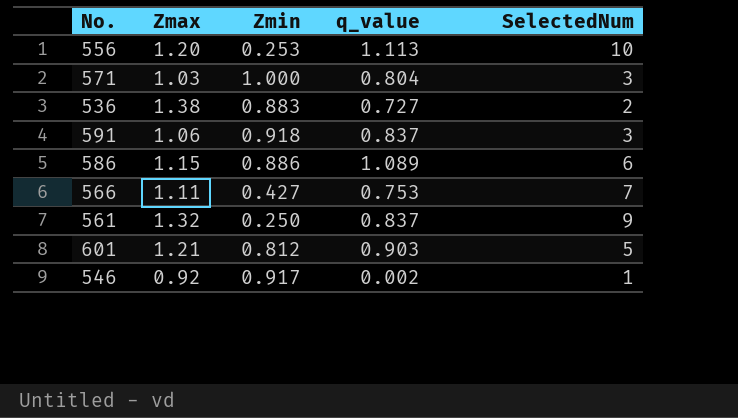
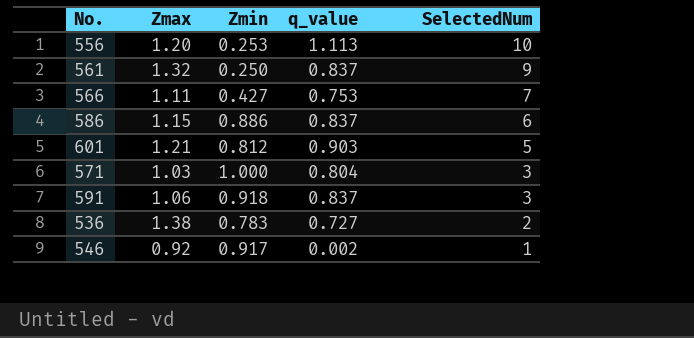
row order: none -> SelectedNum descending
586 | q_value: 1.089 -> 0.837
536 | Zmin: 0.883 -> 0.783

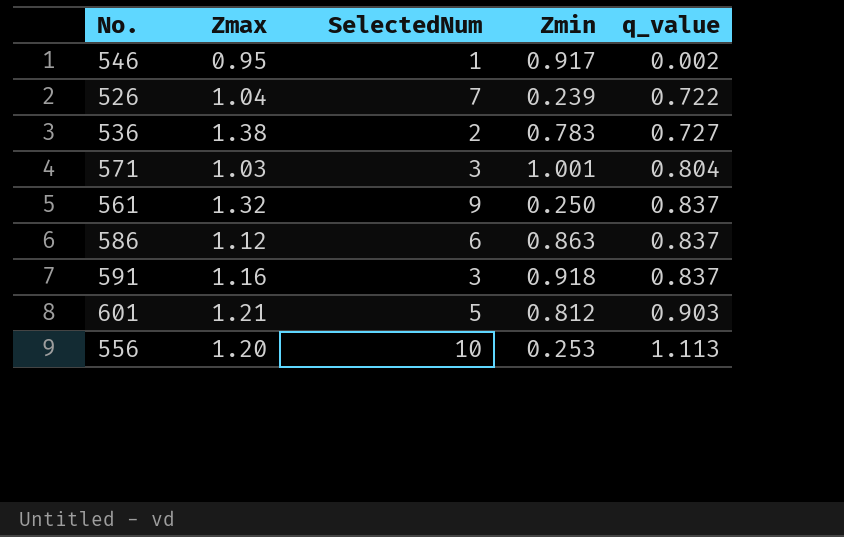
row order: SelectedNum descending -> q_value ascending
column SelectedNum | position: 5 -> 3
row 566: 1.11 | 0.427 | 0.753 | 7 -> none
546 | Zmax: 0.92 -> 0.95
row 526: none -> 1.04 | 7 | 0.239 | 0.722
571 | Zmin: 1.000 -> 1.001
586 | Zmax: 1.15 -> 1.12
586 | Zmin: 0.886 -> 0.863
591 | Zmax: 1.06 -> 1.16

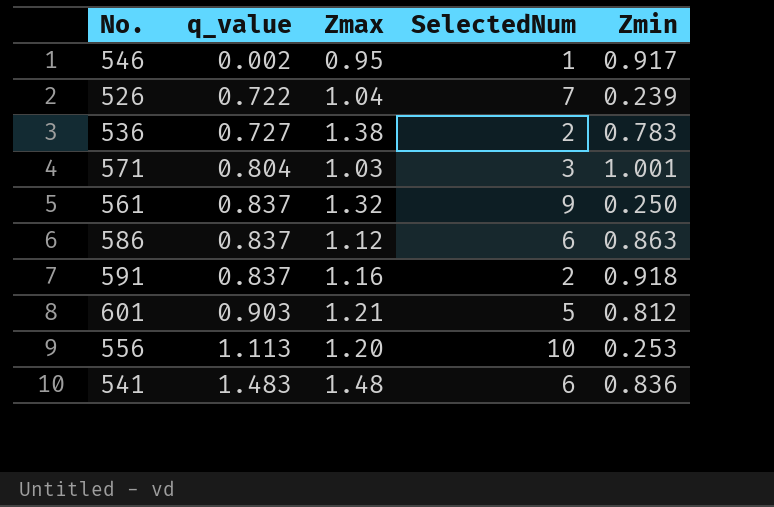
column q_value | position: 5 -> 2
591 | SelectedNum: 3 -> 2
row 541: none -> 1.483 | 1.48 | 6 | 0.836

